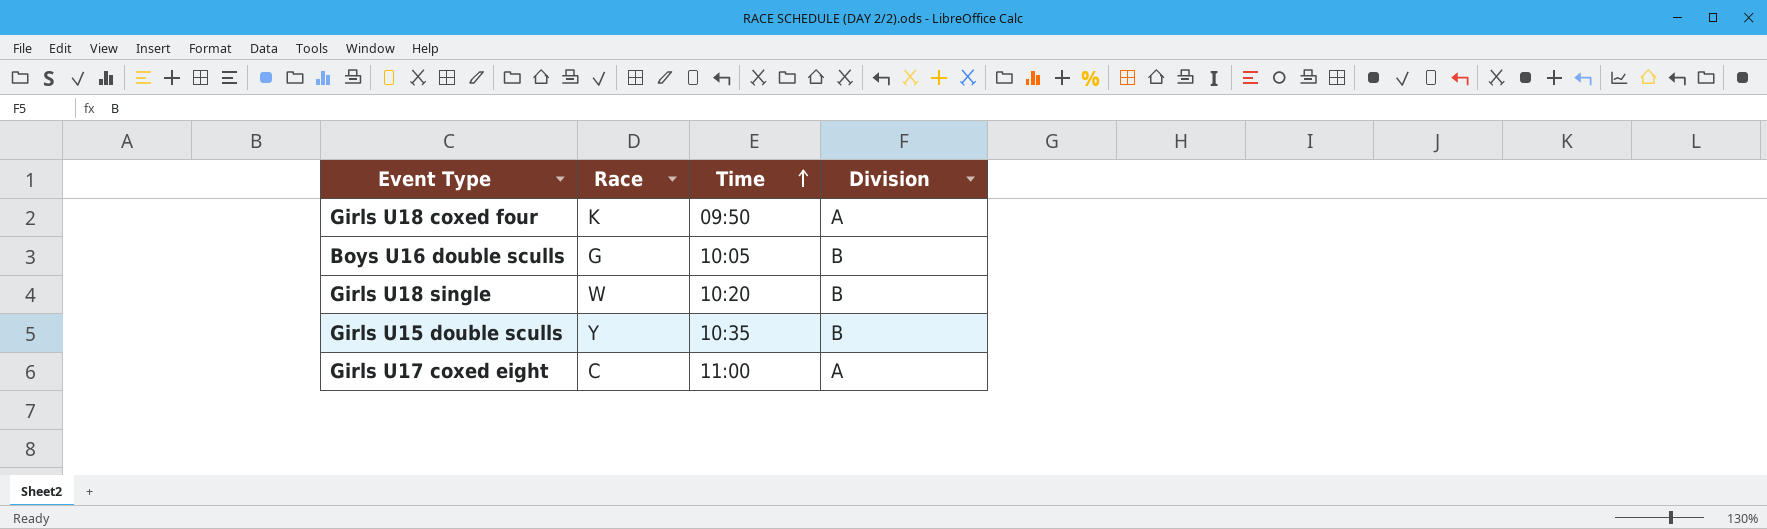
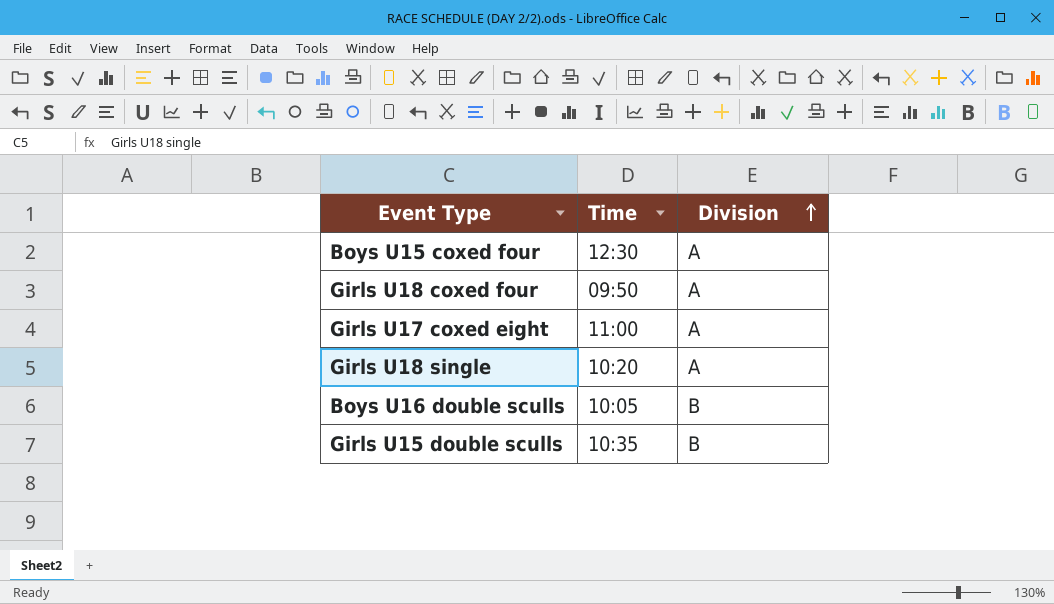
row order: Time ascending -> Division ascending
column Race | position: 2 -> none
row Boys U15 coxed four: none -> 12:30 | A
Girls U18 single | Division: B -> A

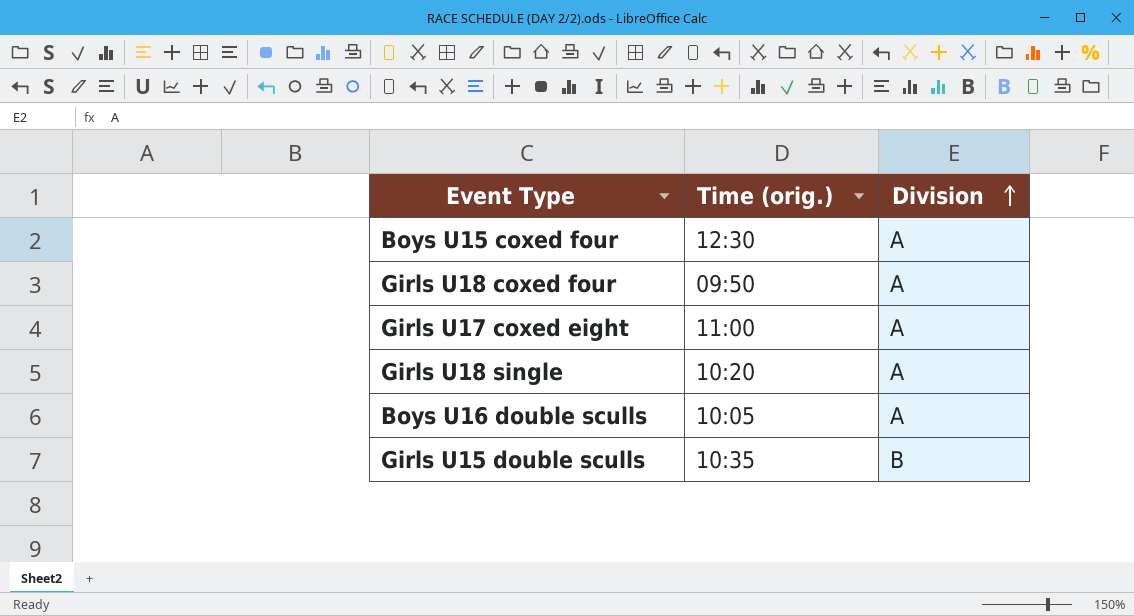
column name: Time -> Time (orig.)
Boys U16 double sculls | Division: B -> A

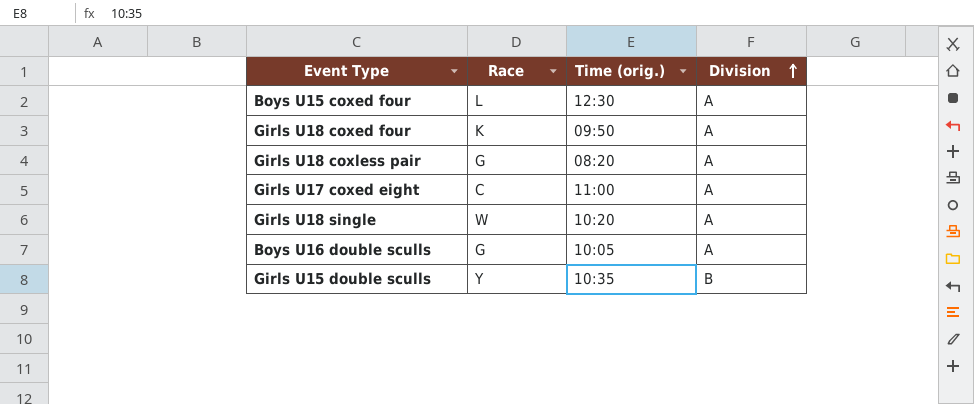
column Race | position: none -> 2
row Girls U18 coxless pair: none -> G | 08:20 | A

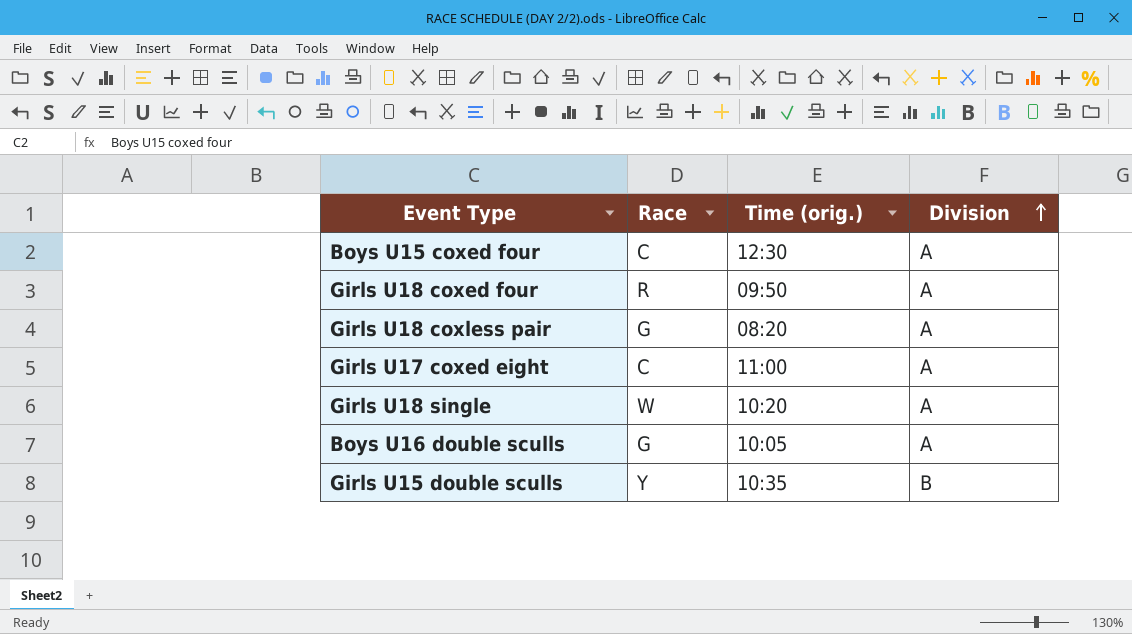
Boys U15 coxed four | Race: L -> C
Girls U18 coxed four | Race: K -> R

